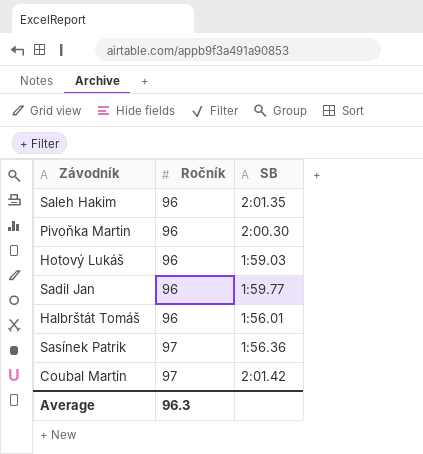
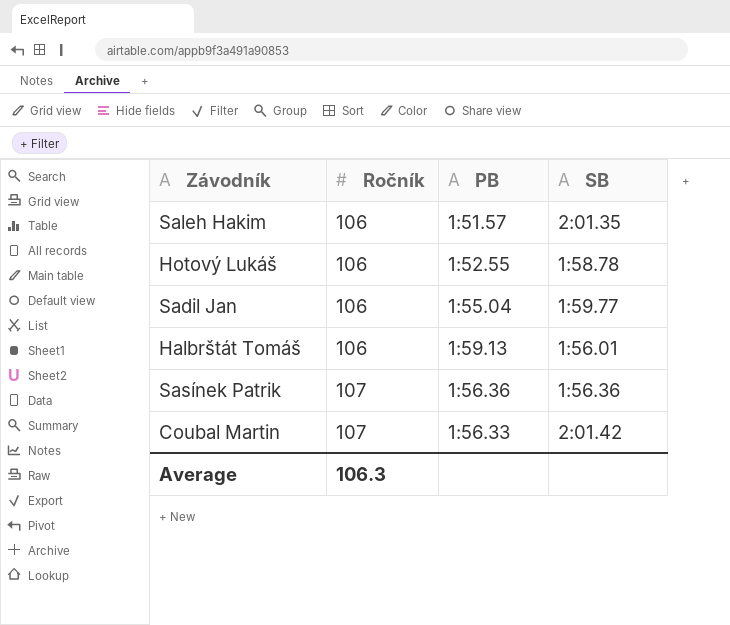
column PB | position: none -> 3
row Pivoňka Martin: 96 | 2:00.30 -> none
Saleh Hakim | Ročník: 96 -> 106
Hotový Lukáš | Ročník: 96 -> 106
Hotový Lukáš | SB: 1:59.03 -> 1:58.78
Sadil Jan | Ročník: 96 -> 106
Halbrštát Tomáš | Ročník: 96 -> 106
Sasínek Patrik | Ročník: 97 -> 107
Coubal Martin | Ročník: 97 -> 107
Average | Ročník: 96.3 -> 106.3

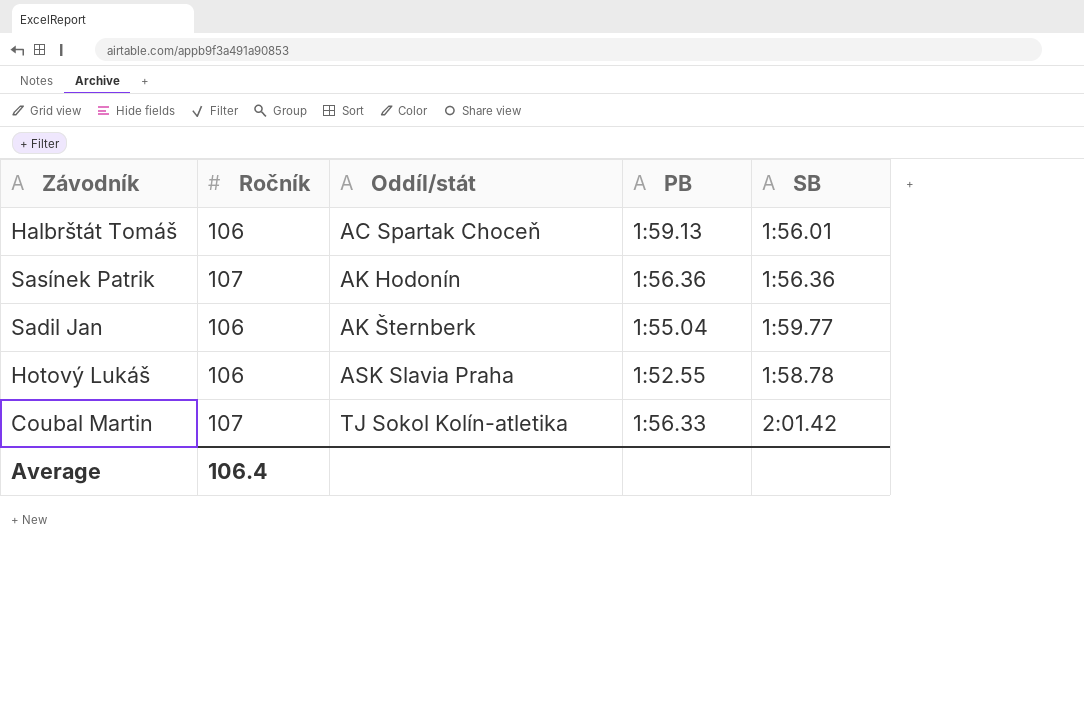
row order: Ročník ascending -> Oddíl/stát ascending
column Oddíl/stát | position: none -> 3
row Saleh Hakim: 106 | 1:51.57 | 2:01.35 -> none
Average | Ročník: 106.3 -> 106.4

